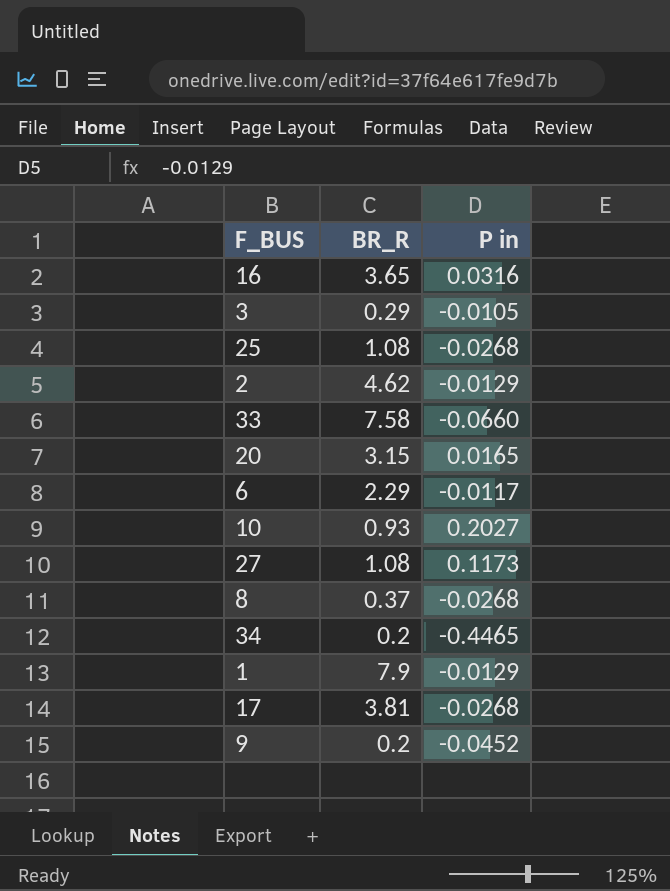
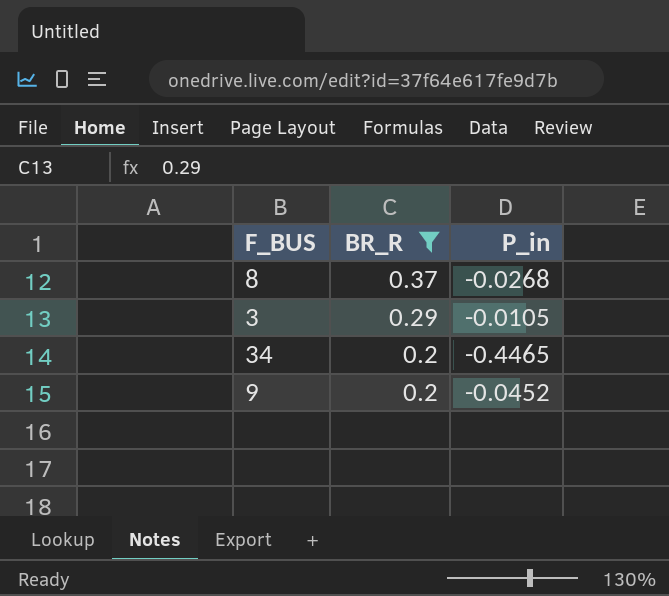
filter: none -> BR_R <= 0.37
row order: none -> BR_R descending
column name: P in -> P_in

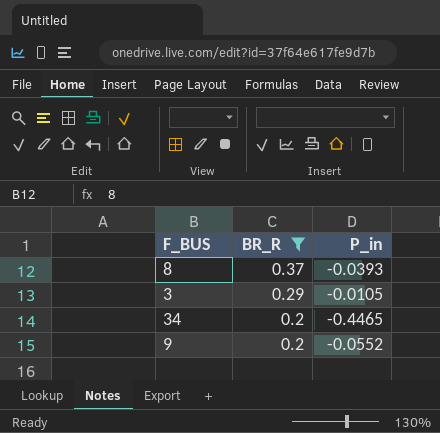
8 | P_in: -0.0268 -> -0.0393
9 | P_in: -0.0452 -> -0.0552

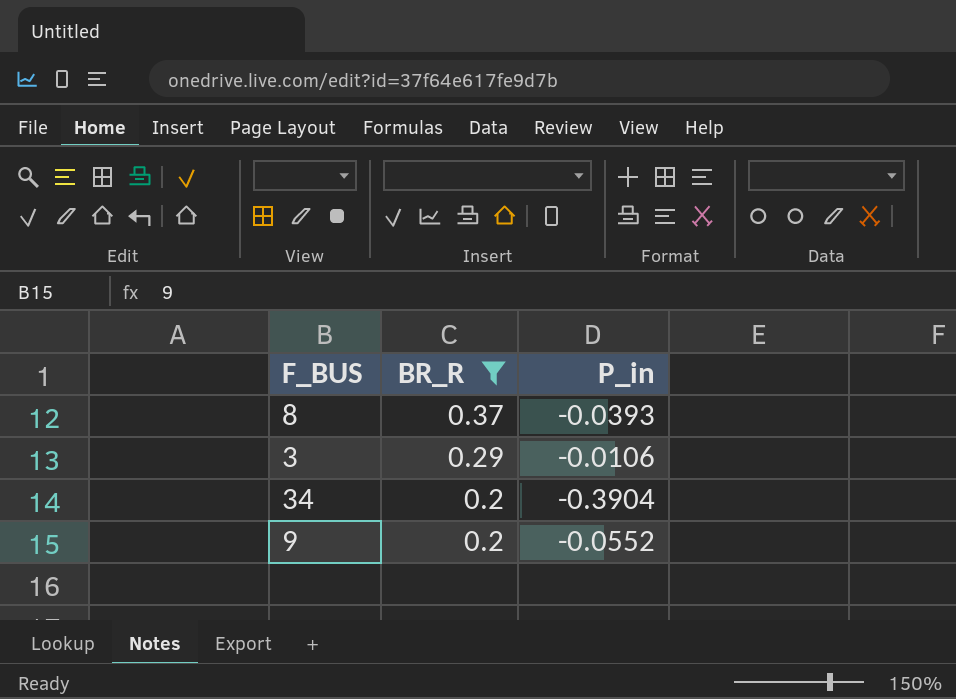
3 | P_in: -0.0105 -> -0.0106
34 | P_in: -0.4465 -> -0.3904

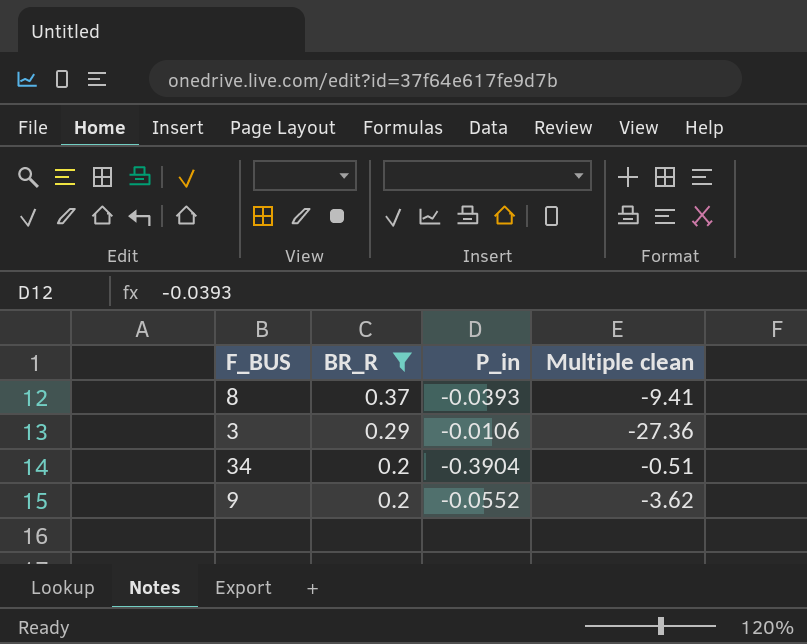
column Multiple clean | formula: none -> [BR_R] / [P_in]

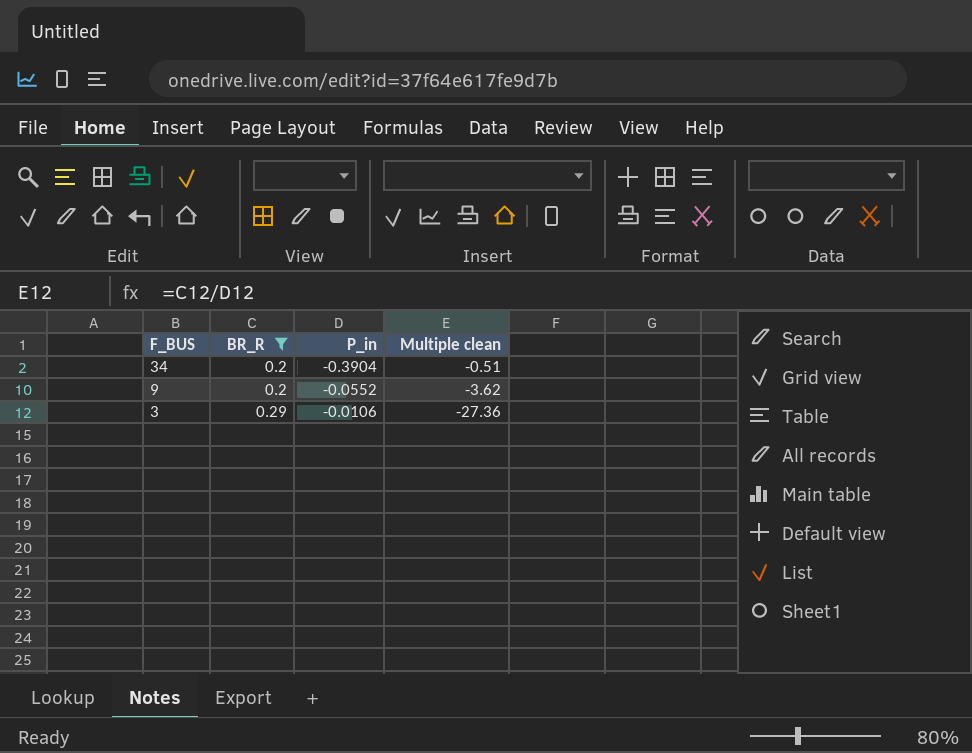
row order: BR_R descending -> F_BUS descending
row 8: 0.37 | -0.0393 | -9.41 -> none

